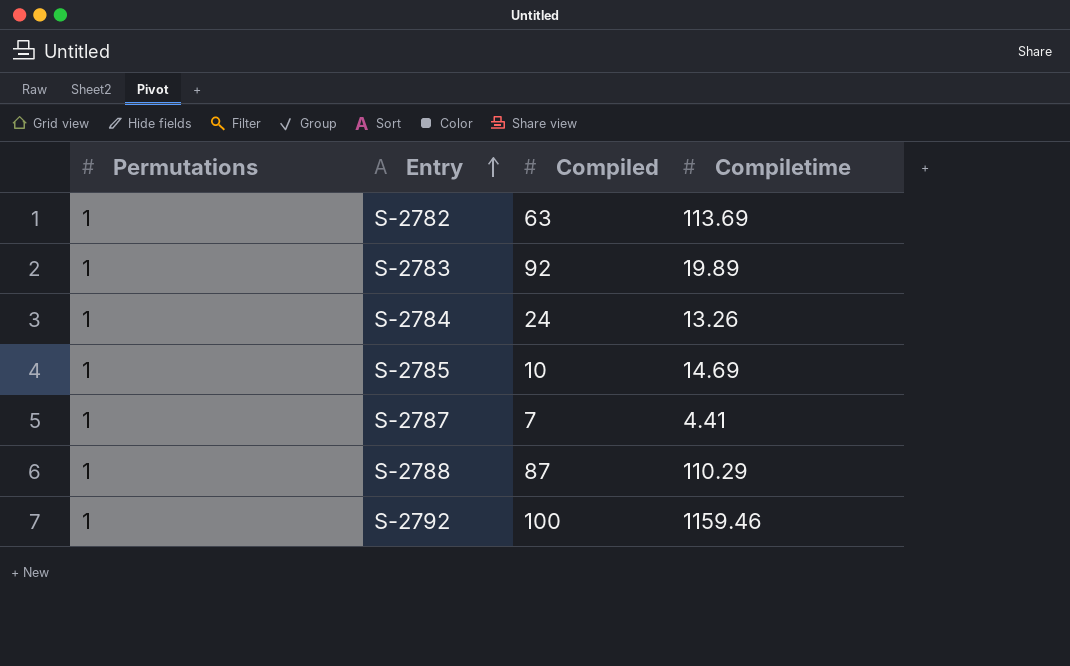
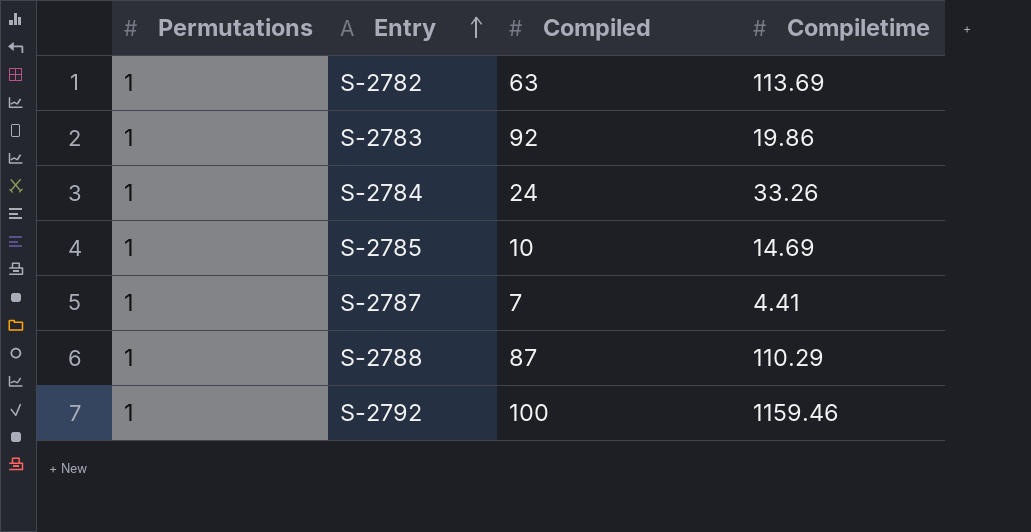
S-2783 | Compiletime: 19.89 -> 19.86
S-2784 | Compiletime: 13.26 -> 33.26

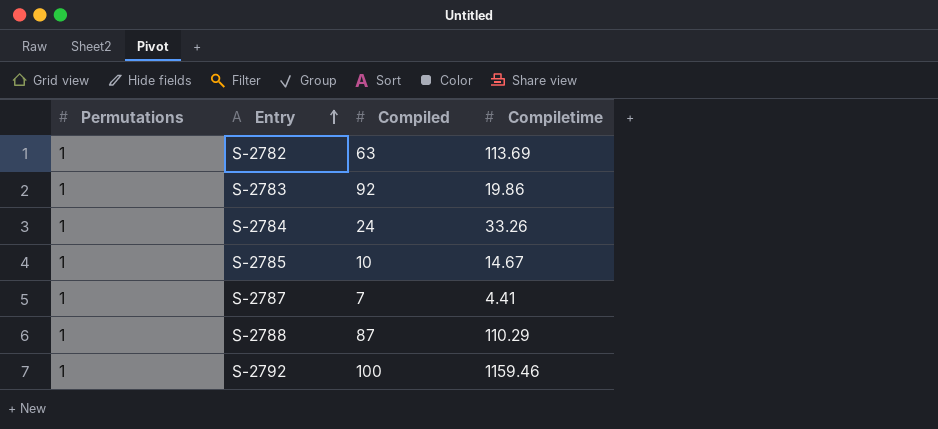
S-2785 | Compiletime: 14.69 -> 14.67

